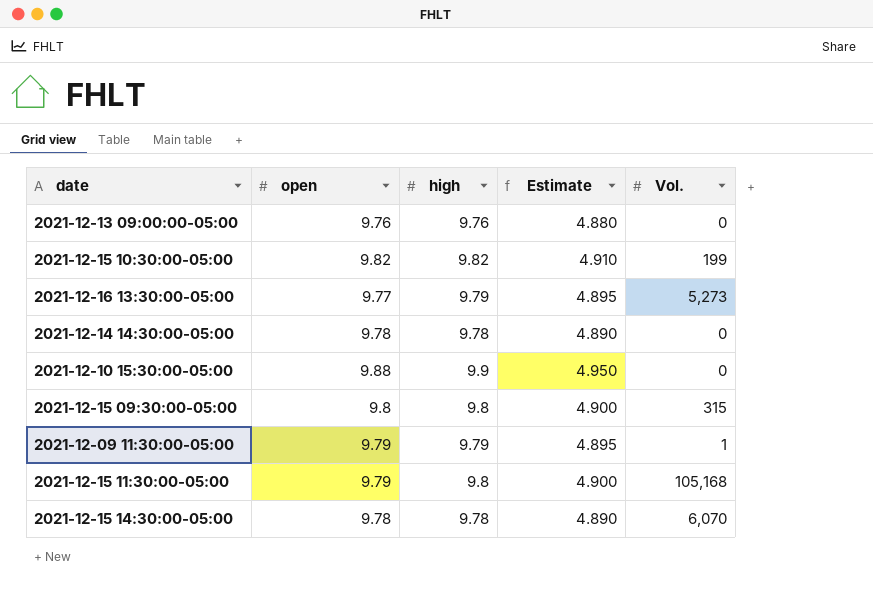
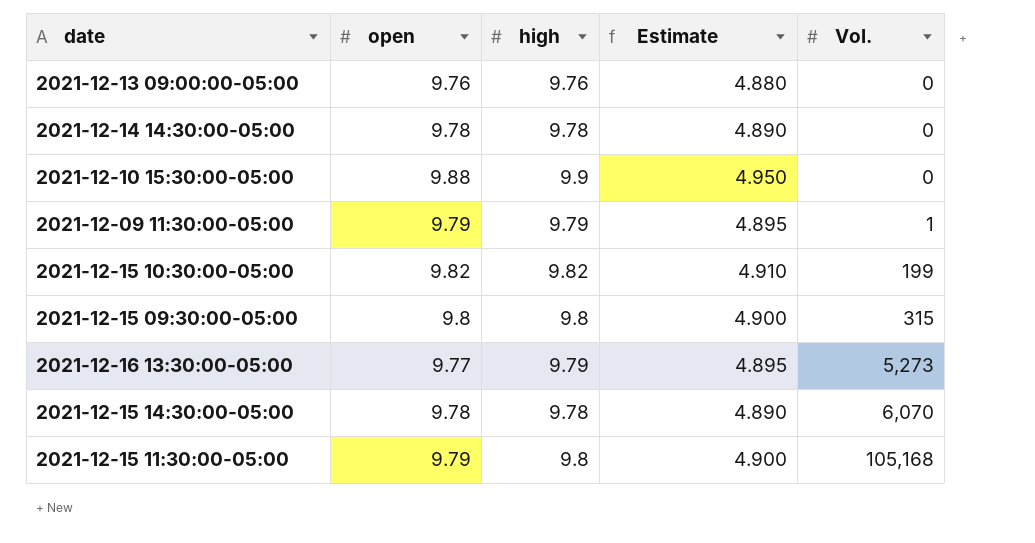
row order: none -> Vol. ascending

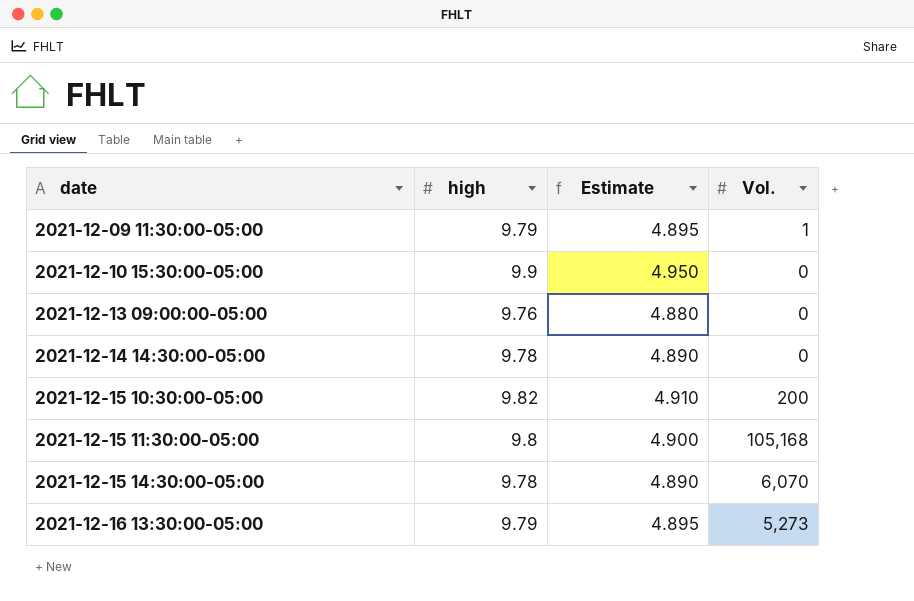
row order: Vol. ascending -> date ascending
column open | position: 2 -> none
row 2021-12-15 09:30:00-05:00: 9.8 | 9.8 | 4.900 | 315 -> none
2021-12-15 10:30:00-05:00 | Vol.: 199 -> 200

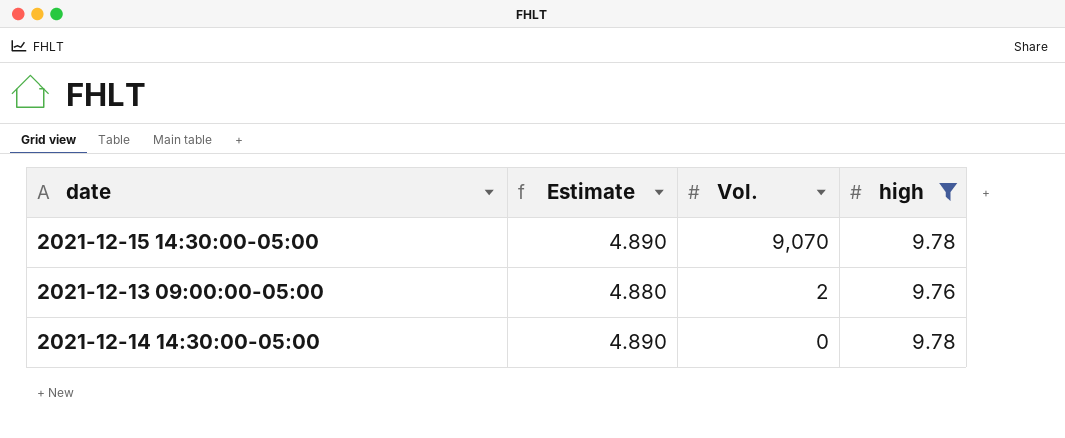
filter: none -> high <= 9.78
row order: date ascending -> Vol. descending
column high | position: 2 -> 4
2021-12-15 14:30:00-05:00 | Vol.: 6,070 -> 9,070
2021-12-13 09:00:00-05:00 | Vol.: 0 -> 2

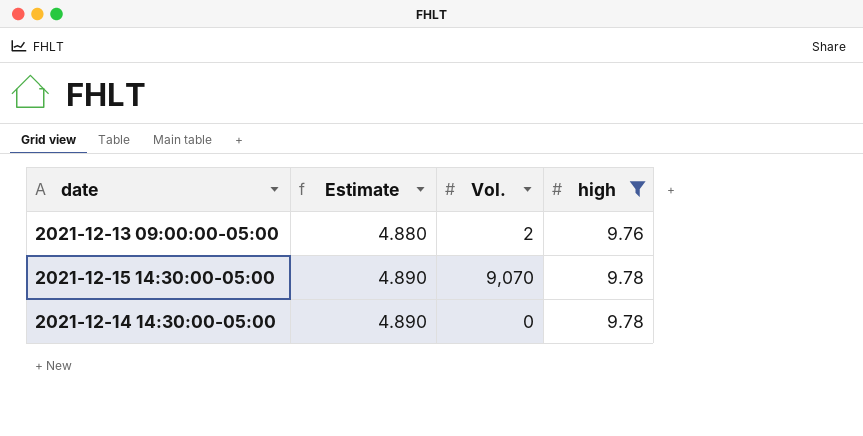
row order: Vol. descending -> Estimate ascending

